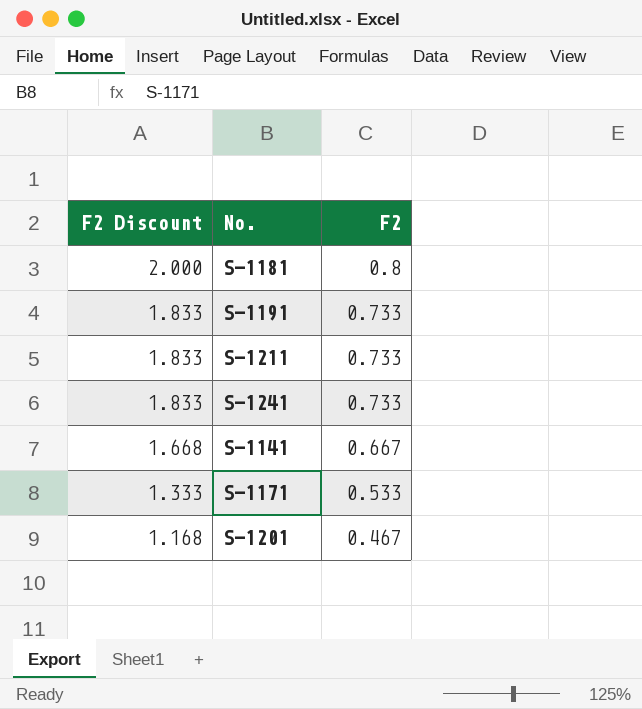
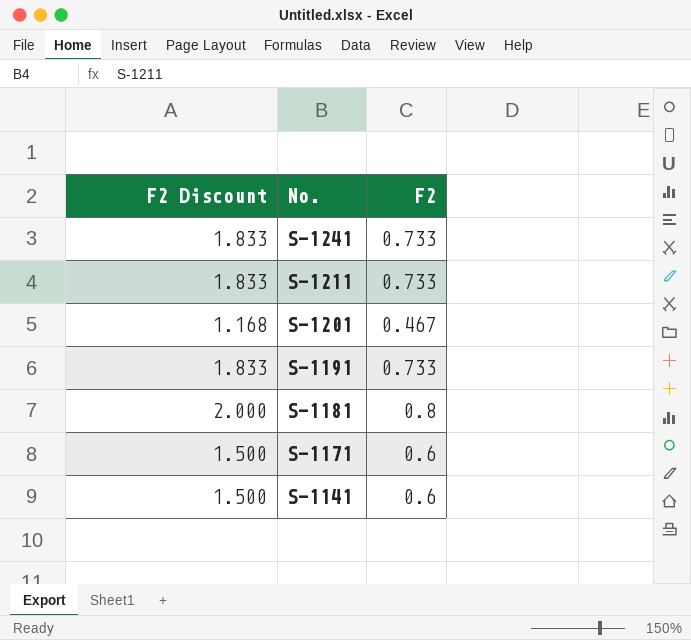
row order: F2 Discount descending -> No. descending
S-1171 | F2 Discount: 1.333 -> 1.500
S-1171 | F2: 0.533 -> 0.6
S-1141 | F2 Discount: 1.668 -> 1.500
S-1141 | F2: 0.667 -> 0.6

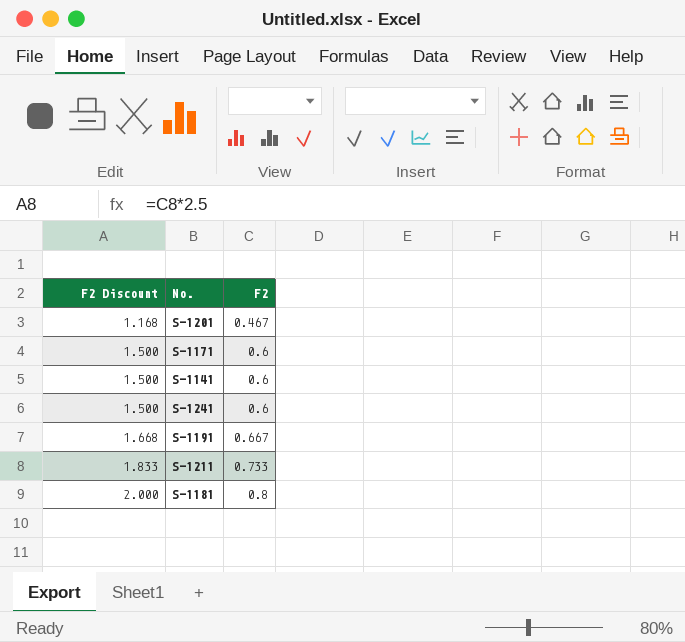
row order: No. descending -> F2 Discount ascending
S-1241 | F2 Discount: 1.833 -> 1.500
S-1241 | F2: 0.733 -> 0.6
S-1191 | F2 Discount: 1.833 -> 1.668
S-1191 | F2: 0.733 -> 0.667

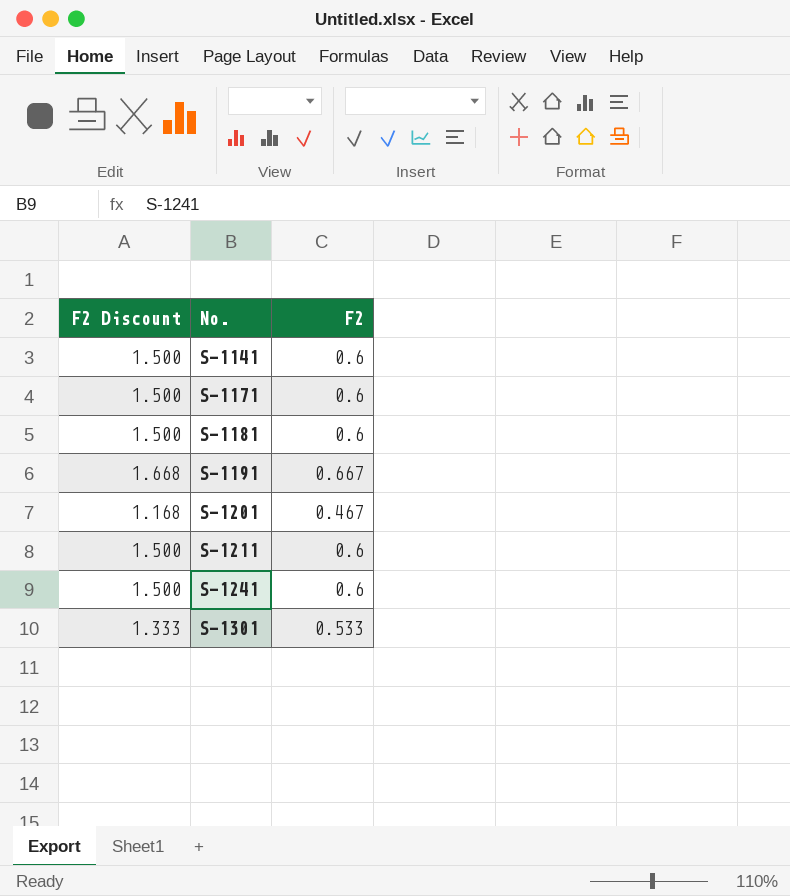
row order: F2 Discount ascending -> No. ascending
S-1181 | F2 Discount: 2.000 -> 1.500
S-1181 | F2: 0.8 -> 0.6
S-1211 | F2 Discount: 1.833 -> 1.500
S-1211 | F2: 0.733 -> 0.6
row S-1301: none -> 1.333 | 0.533

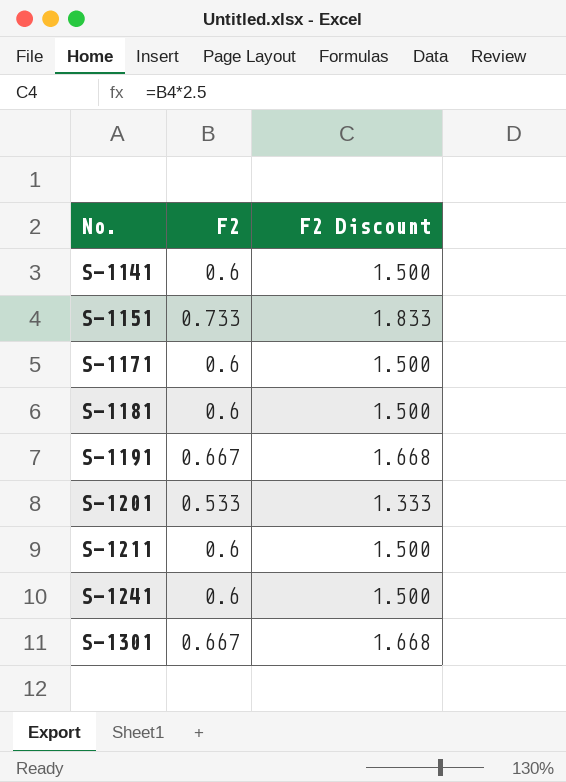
column F2 Discount | position: 1 -> 3
row S-1151: none -> 0.733 | 1.833
S-1201 | F2: 0.467 -> 0.533
S-1201 | F2 Discount: 1.168 -> 1.333
S-1301 | F2: 0.533 -> 0.667
S-1301 | F2 Discount: 1.333 -> 1.668

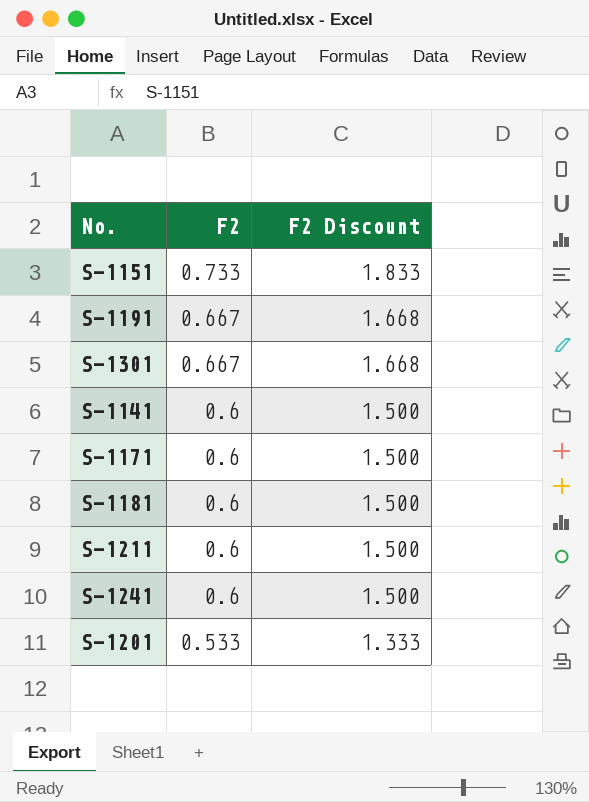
row order: No. ascending -> F2 descending

